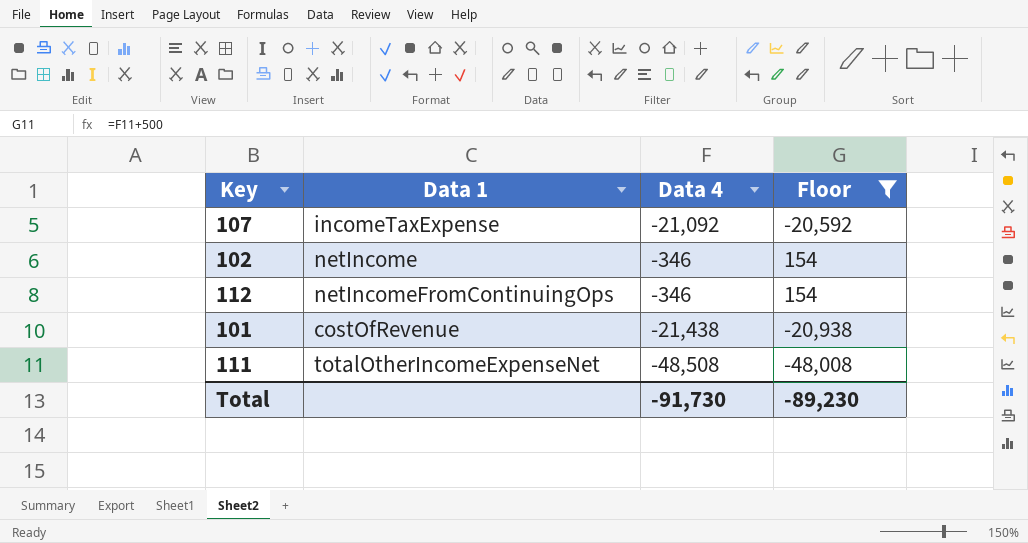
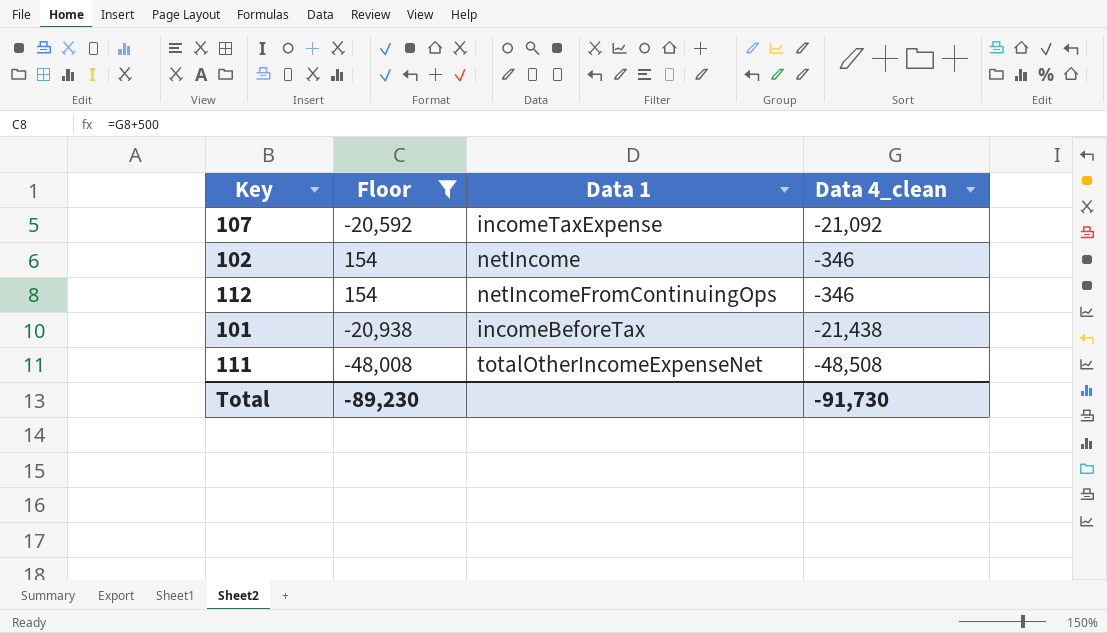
column Floor | position: 4 -> 2
column name: Data 4 -> Data 4_clean
101 | Data 1: costOfRevenue -> incomeBeforeTax

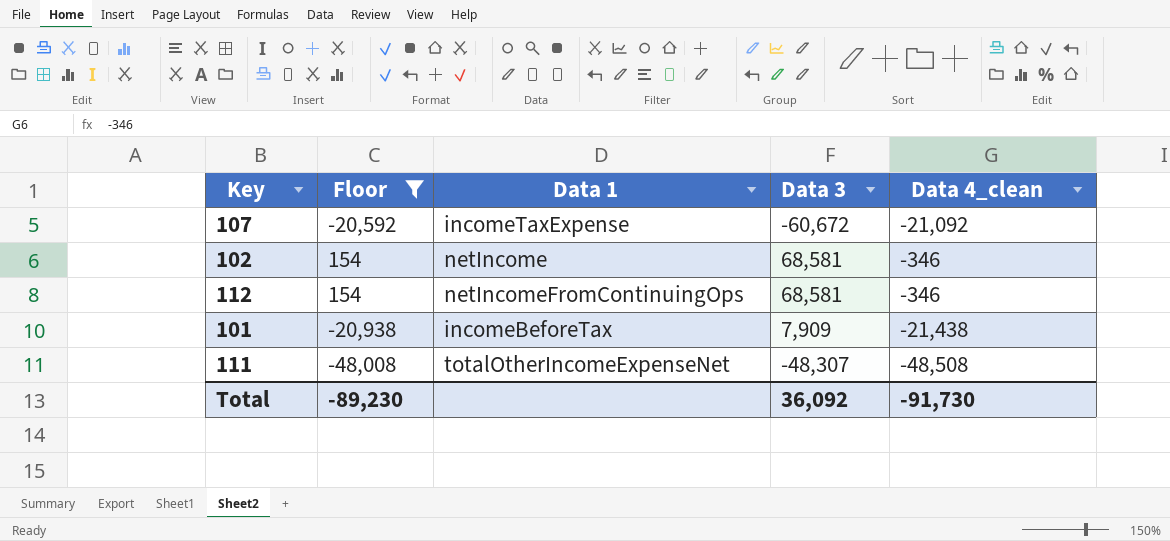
column Data 3 | position: none -> 4

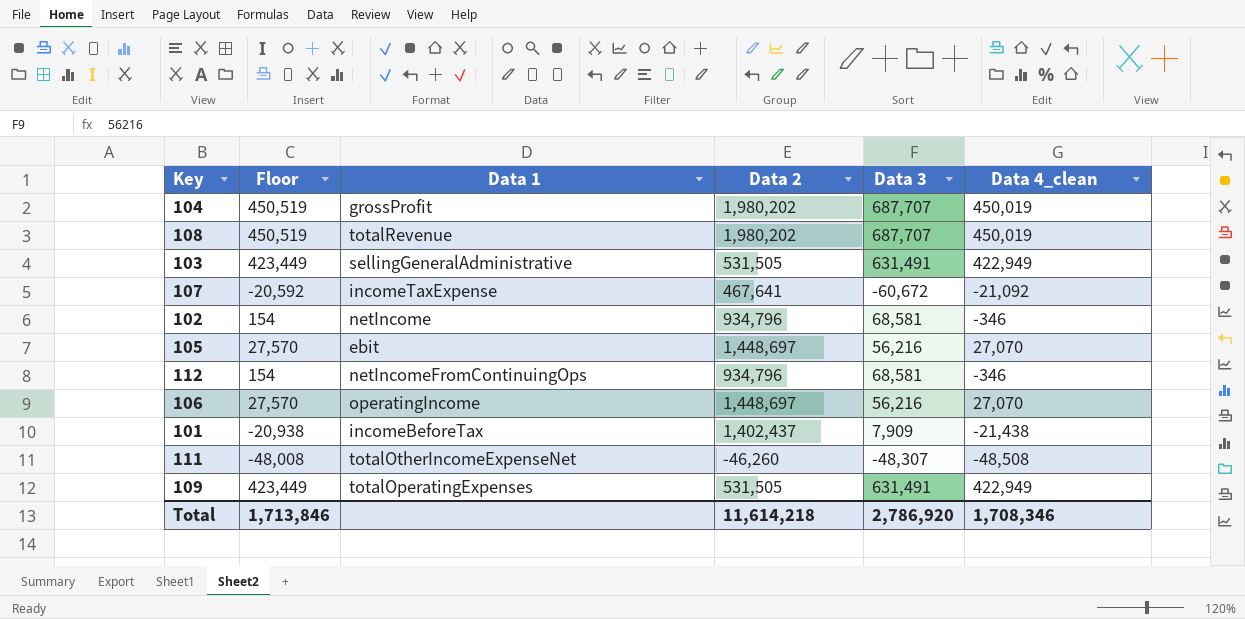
filter: Floor <= 154 -> none
column Data 2 | position: none -> 4
Total | Floor: -89,230 -> 1,713,846
Total | Data 3: 36,092 -> 2,786,920
Total | Data 4_clean: -91,730 -> 1,708,346

